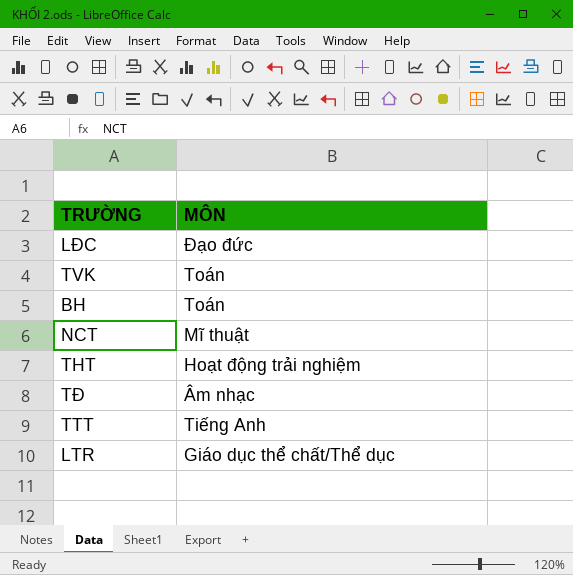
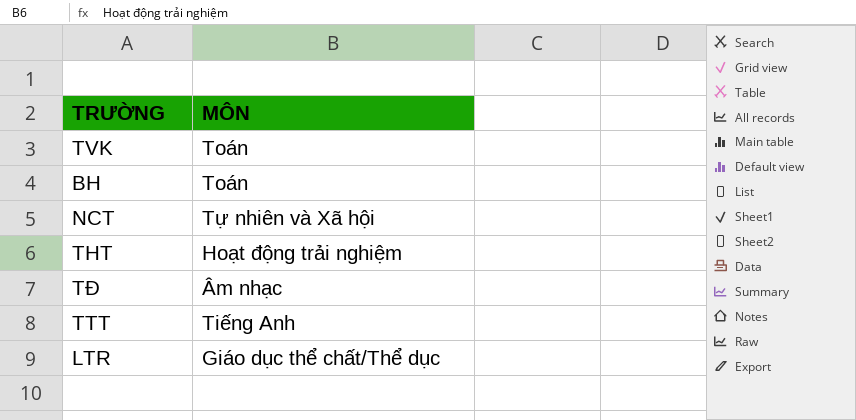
row LĐC: Đạo đức -> none
NCT | MÔN: Mĩ thuật -> Tự nhiên và Xã hội

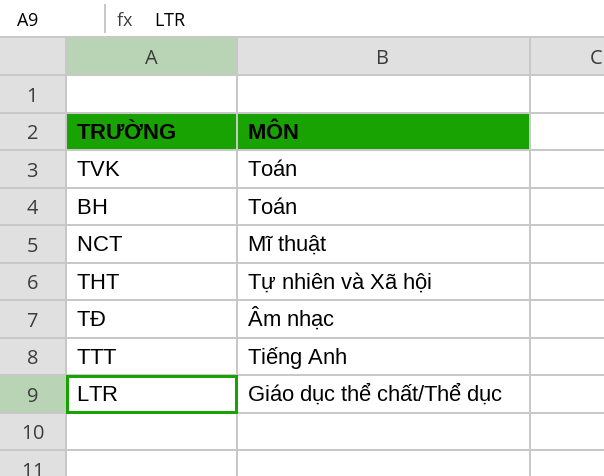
NCT | MÔN: Tự nhiên và Xã hội -> Mĩ thuật
THT | MÔN: Hoạt động trải nghiệm -> Tự nhiên và Xã hội

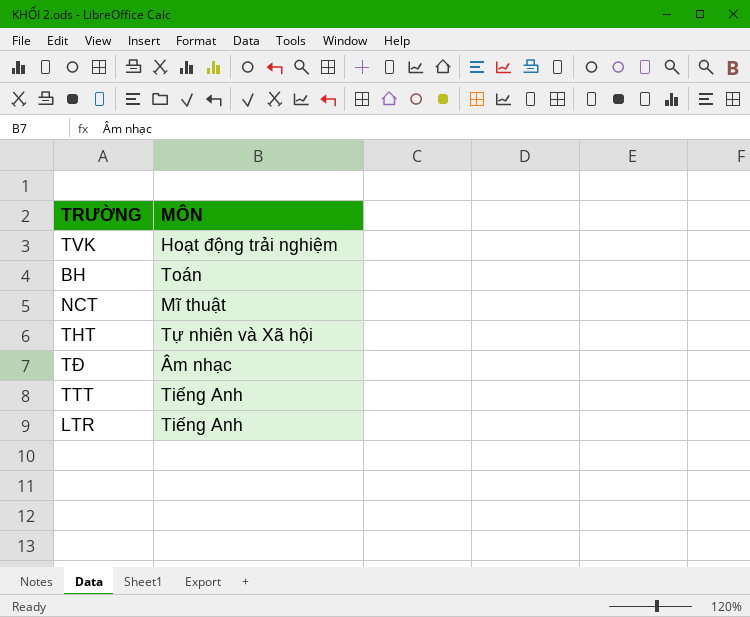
TVK | MÔN: Toán -> Hoạt động trải nghiệm
LTR | MÔN: Giáo dục thể chất/Thể dục -> Tiếng Anh

